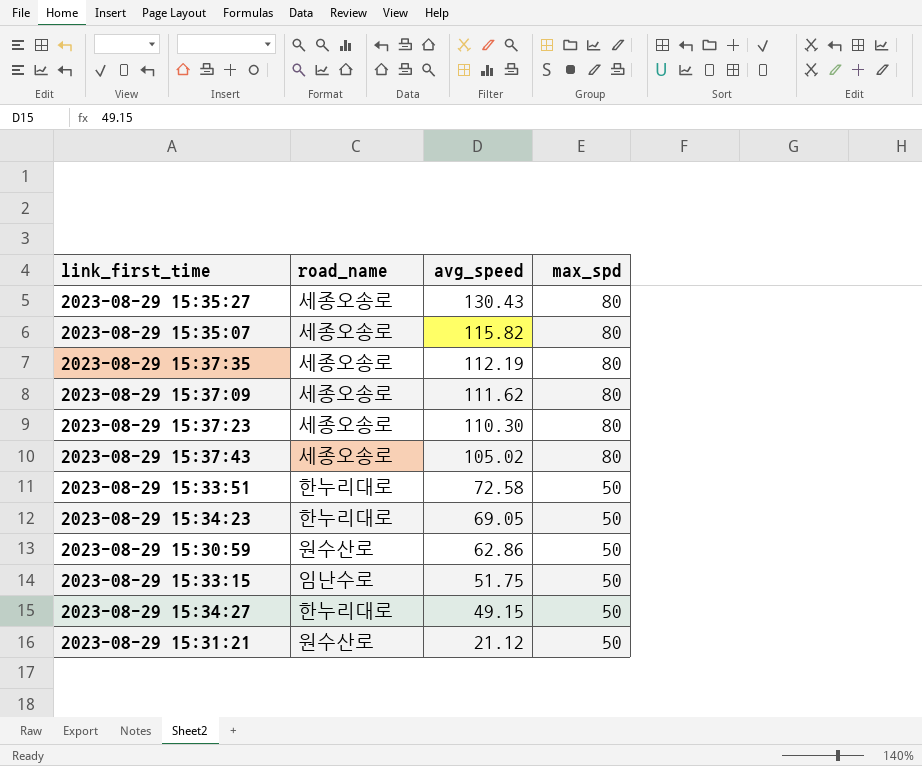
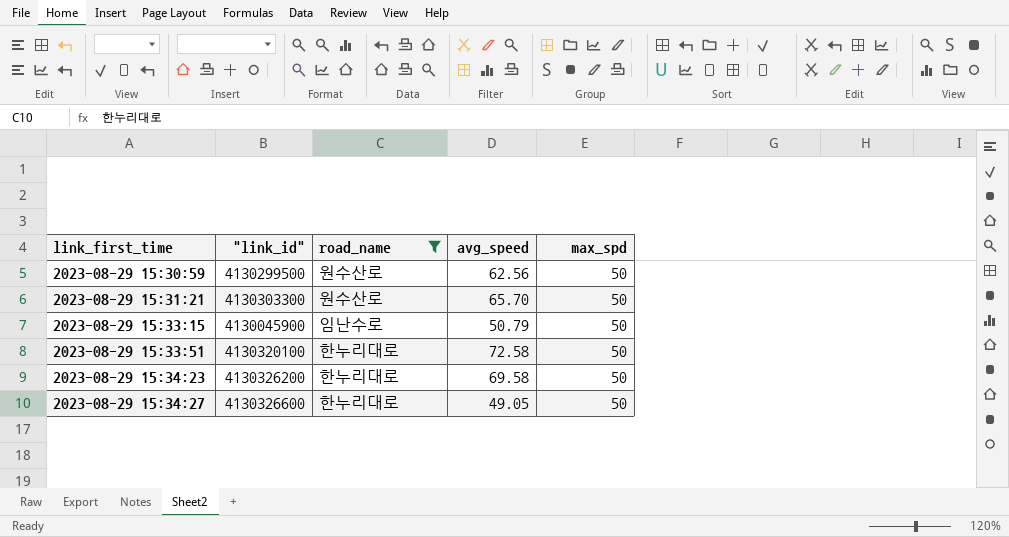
filter: none -> road_name != 세종오송로
row order: avg_speed descending -> link_first_time ascending
column "link_id" | position: none -> 2
2023-08-29 15:30:59 | avg_speed: 62.86 -> 62.56
2023-08-29 15:31:21 | avg_speed: 21.12 -> 65.70
2023-08-29 15:33:15 | avg_speed: 51.75 -> 50.79
2023-08-29 15:34:23 | avg_speed: 69.05 -> 69.58
2023-08-29 15:34:27 | avg_speed: 49.15 -> 49.05

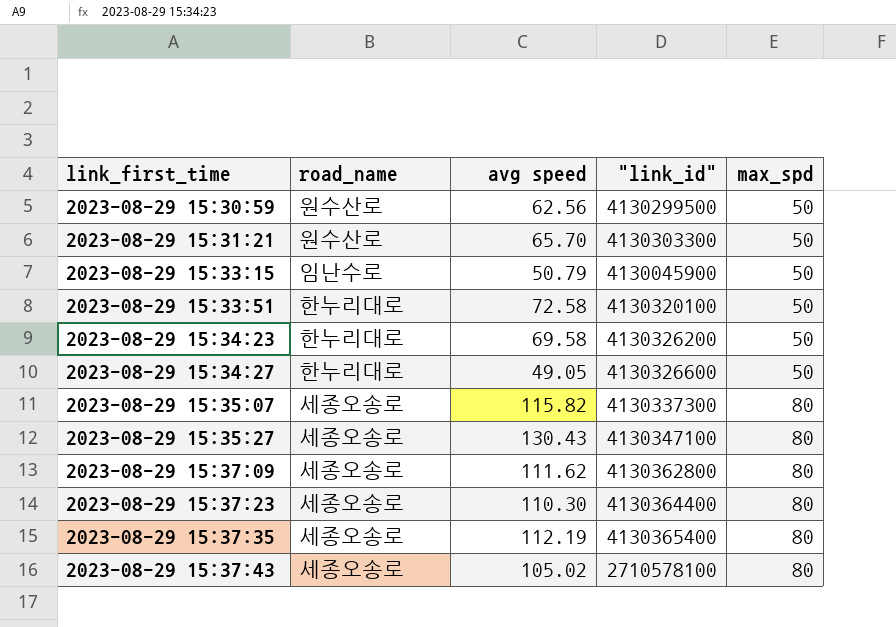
filter: road_name != 세종오송로 -> none
column name: avg_speed -> avg speed
column "link_id" | position: 2 -> 4

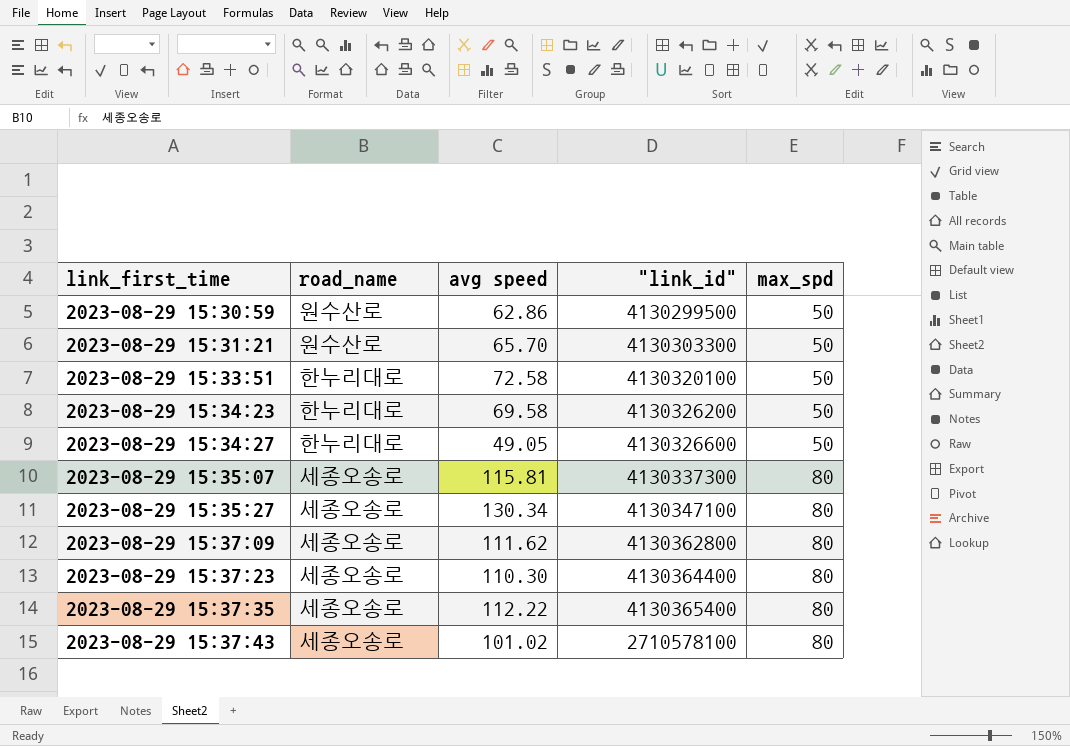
row 2023-08-29 15:33:15: 임난수로 | 50.79 | 4130045900 | 50 -> none
2023-08-29 15:30:59 | avg speed: 62.56 -> 62.86
2023-08-29 15:35:07 | avg speed: 115.82 -> 115.81
2023-08-29 15:35:27 | avg speed: 130.43 -> 130.34
2023-08-29 15:37:35 | avg speed: 112.19 -> 112.22
2023-08-29 15:37:43 | avg speed: 105.02 -> 101.02

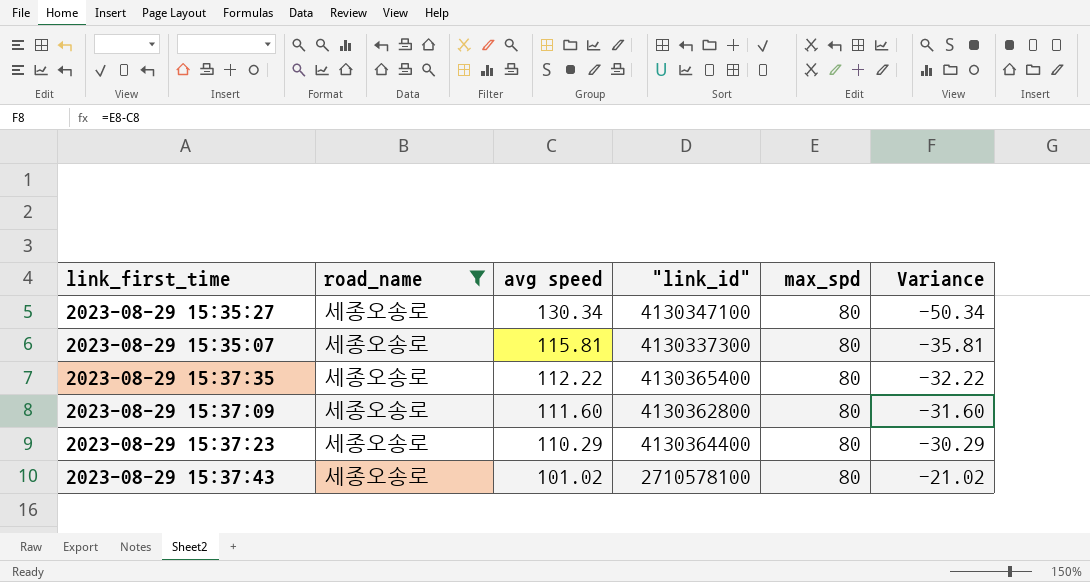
filter: none -> road_name = 세종오송로
row order: link_first_time ascending -> avg speed descending
column Variance | formula: none -> [max_spd] - [avg speed]
2023-08-29 15:37:09 | avg speed: 111.62 -> 111.60
2023-08-29 15:37:23 | avg speed: 110.30 -> 110.29

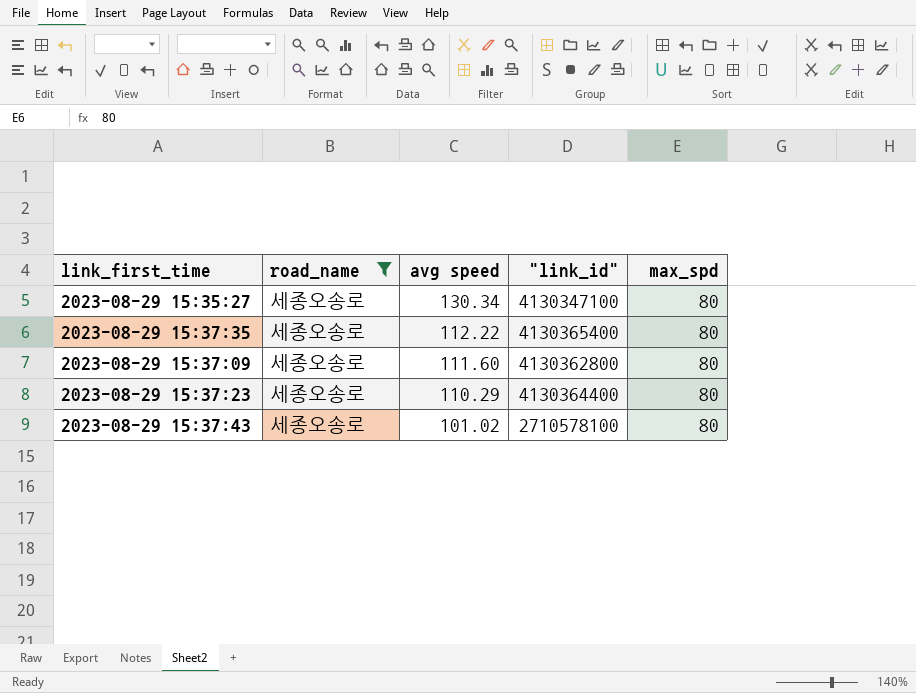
column Variance | formula: [max_spd] - [avg speed] -> none
row 2023-08-29 15:35:07: 세종오송로 | 115.81 | 4130337300 | 80 | -35.81 -> none

